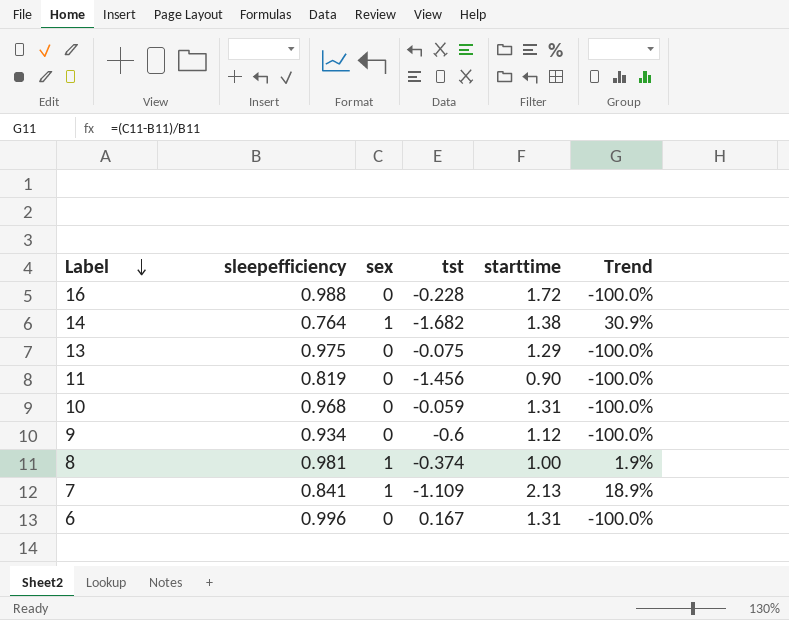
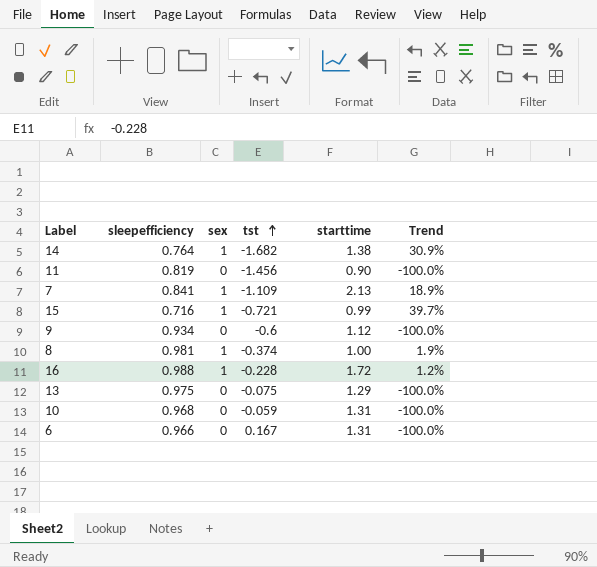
row order: Label descending -> tst ascending
row 15: none -> 0.716 | 1 | -0.721 | 0.99 | 39.7%
16 | sex: 0 -> 1
16 | Trend: -100.0% -> 1.2%
6 | sleepefficiency: 0.996 -> 0.966

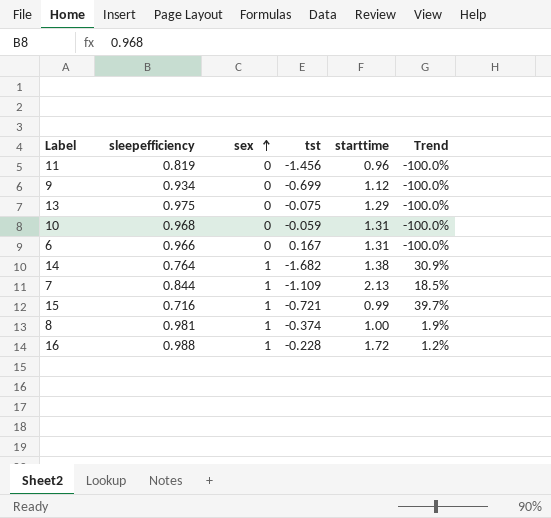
row order: tst ascending -> sex ascending
11 | starttime: 0.90 -> 0.96
9 | tst: -0.6 -> -0.699
7 | sleepefficiency: 0.841 -> 0.844
7 | Trend: 18.9% -> 18.5%

